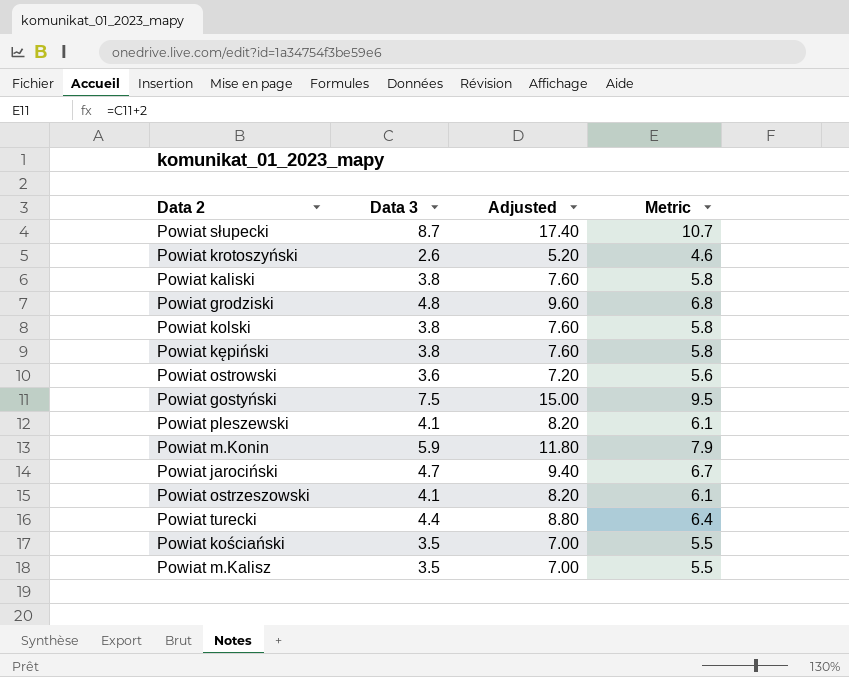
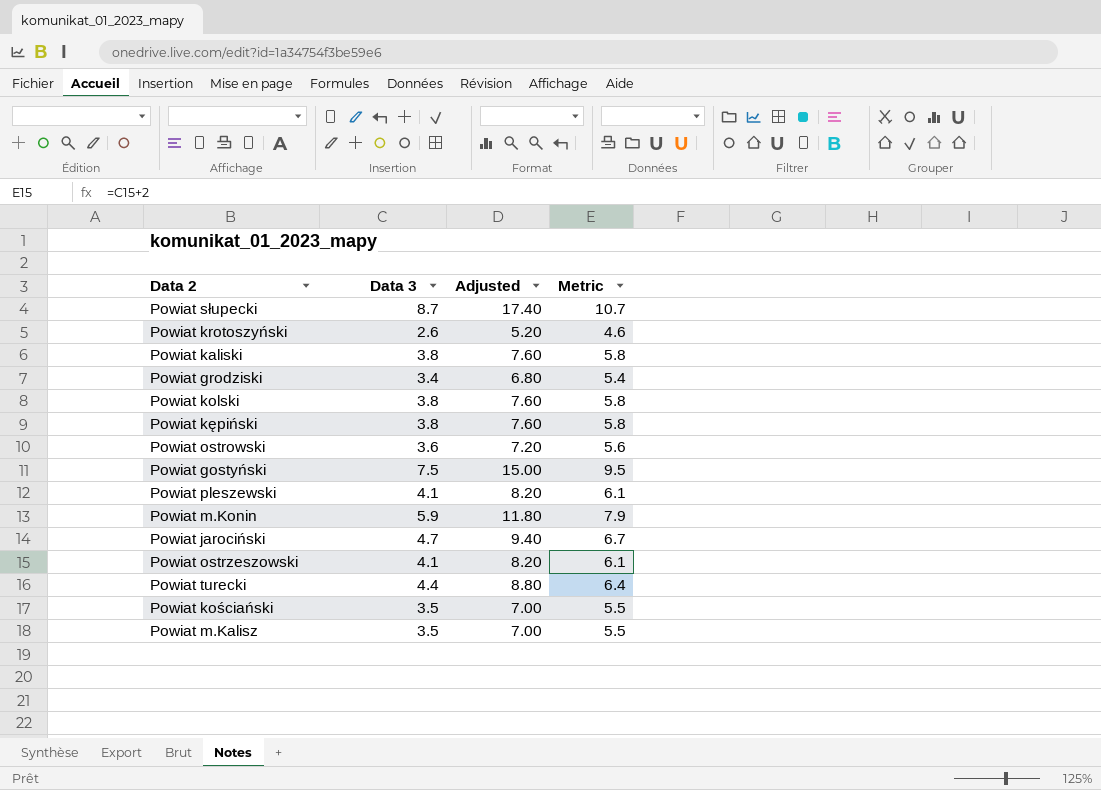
Powiat grodziski | Data 3: 4.8 -> 3.4
Powiat grodziski | Adjusted: 9.60 -> 6.80
Powiat grodziski | Metric: 6.8 -> 5.4

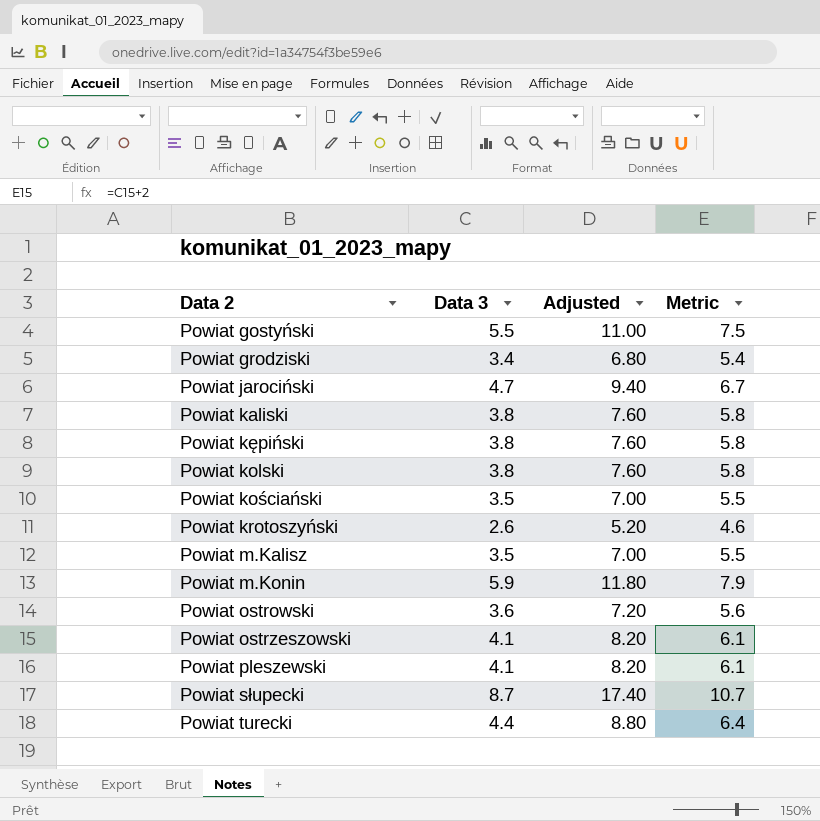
row order: none -> Data 2 ascending
Powiat gostyński | Data 3: 7.5 -> 5.5
Powiat gostyński | Adjusted: 15.00 -> 11.00
Powiat gostyński | Metric: 9.5 -> 7.5

